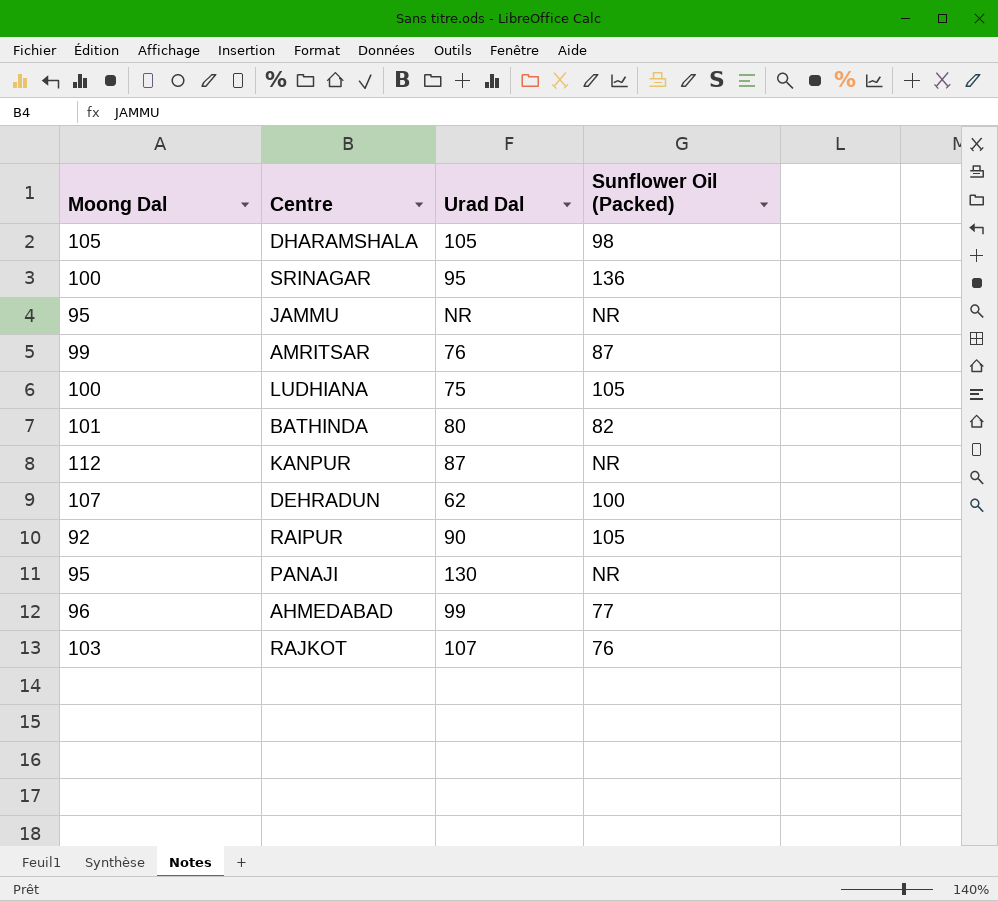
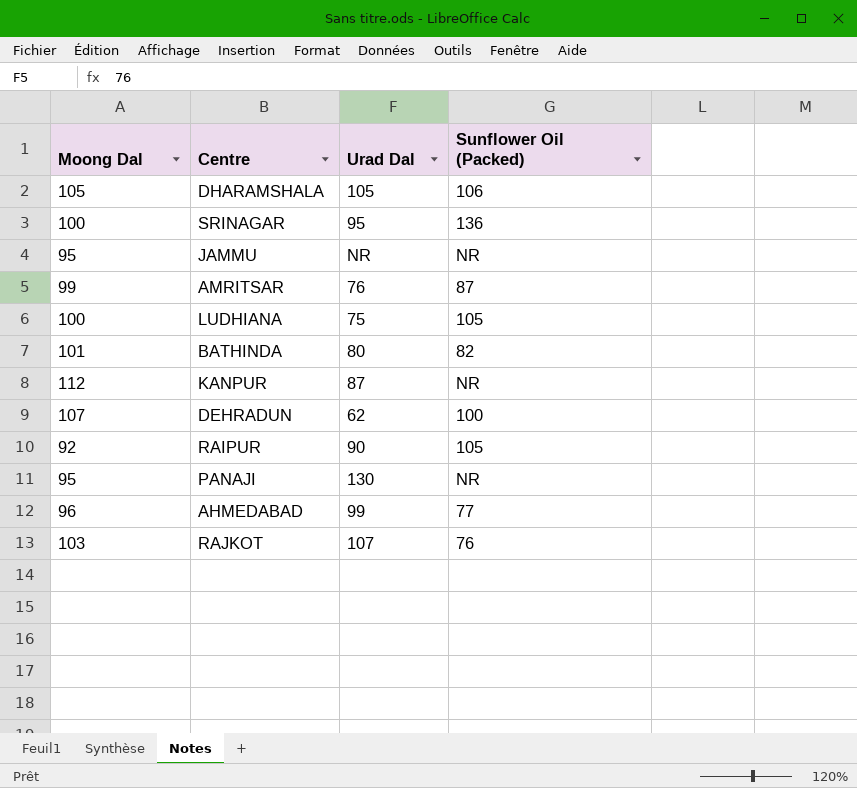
DHARAMSHALA | Sunflower Oil (Packed): 98 -> 106

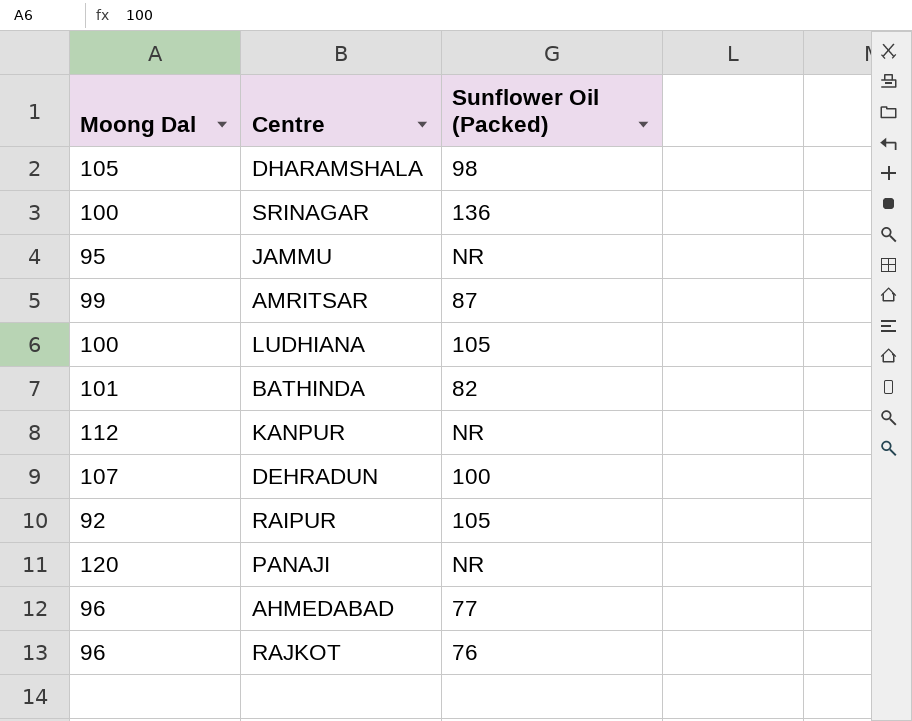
column Urad Dal | position: 3 -> none
DHARAMSHALA | Sunflower Oil (Packed): 106 -> 98
PANAJI | Moong Dal: 95 -> 120
RAJKOT | Moong Dal: 103 -> 96

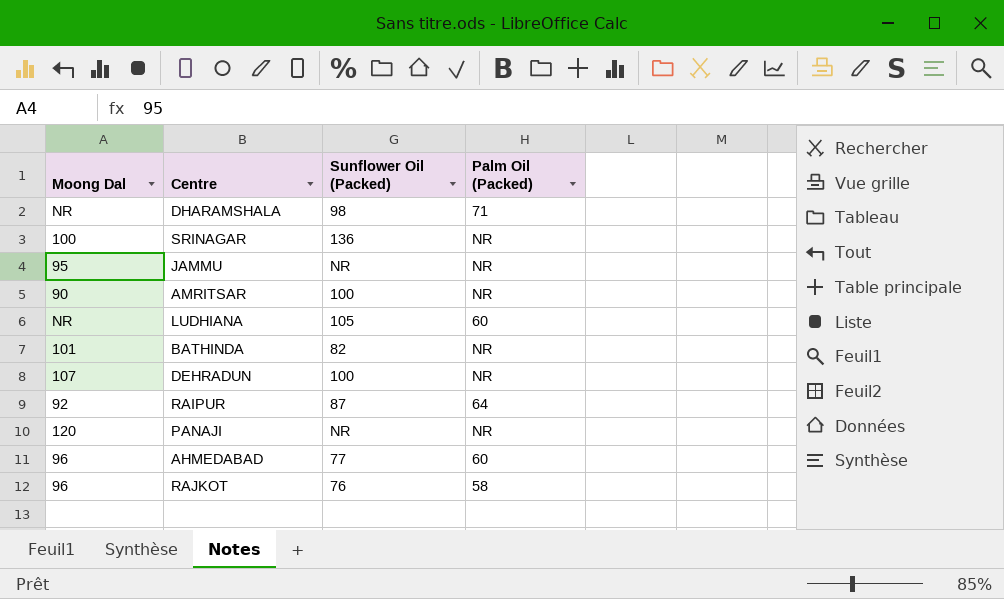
column Palm Oil (Packed) | position: none -> 4
row KANPUR: 112 | NR -> none
DHARAMSHALA | Moong Dal: 105 -> NR
AMRITSAR | Moong Dal: 99 -> 90
AMRITSAR | Sunflower Oil (Packed): 87 -> 100
LUDHIANA | Moong Dal: 100 -> NR
RAIPUR | Sunflower Oil (Packed): 105 -> 87

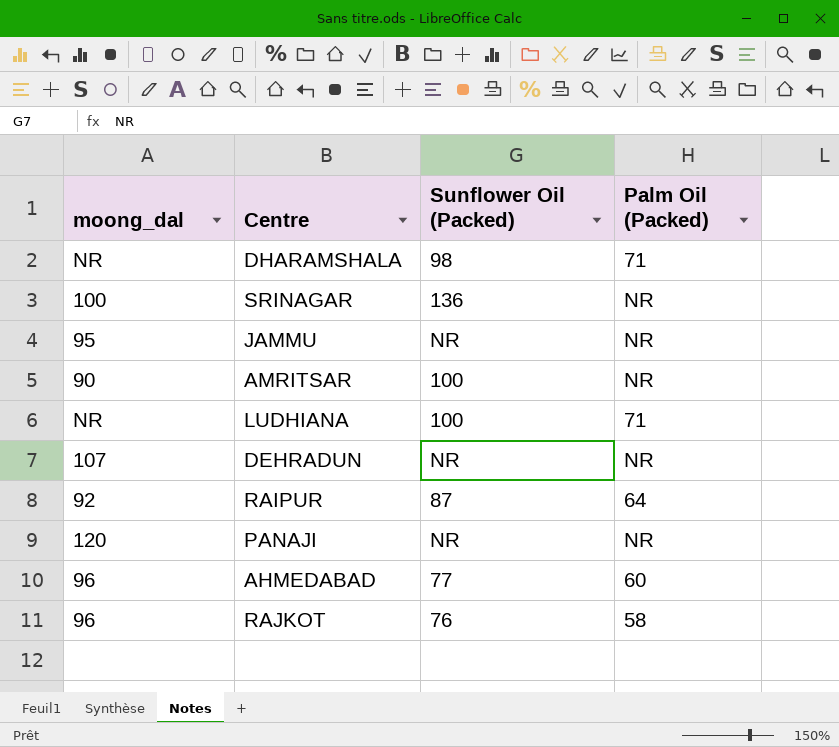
column name: Moong Dal -> moong_dal
row BATHINDA: 101 | 82 | NR -> none
LUDHIANA | Sunflower Oil (Packed): 105 -> 100
LUDHIANA | Palm Oil (Packed): 60 -> 71
DEHRADUN | Sunflower Oil (Packed): 100 -> NR

